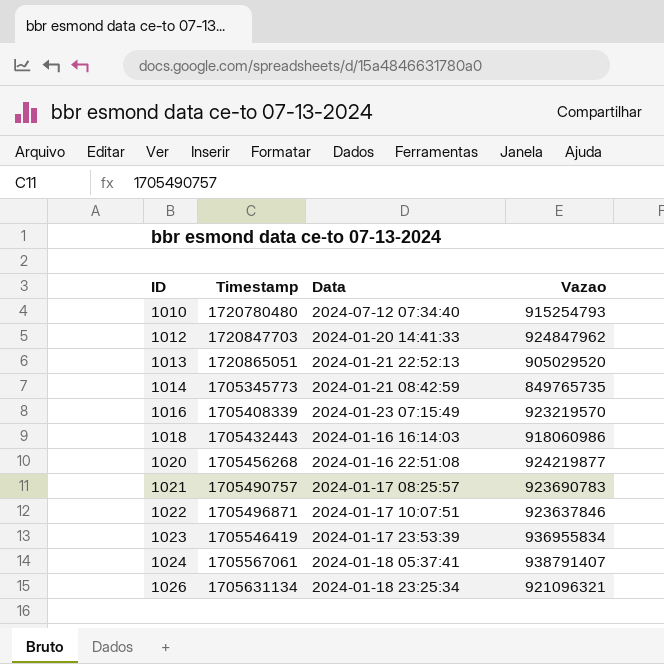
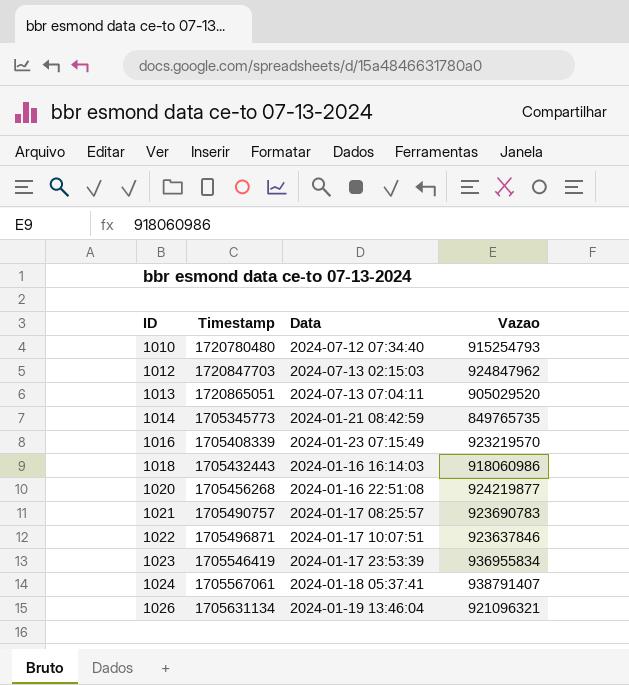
1012 | Data: 2024-01-20 14:41:33 -> 2024-07-13 02:15:03
1013 | Data: 2024-01-21 22:52:13 -> 2024-07-13 07:04:11
1026 | Data: 2024-01-18 23:25:34 -> 2024-01-19 13:46:04

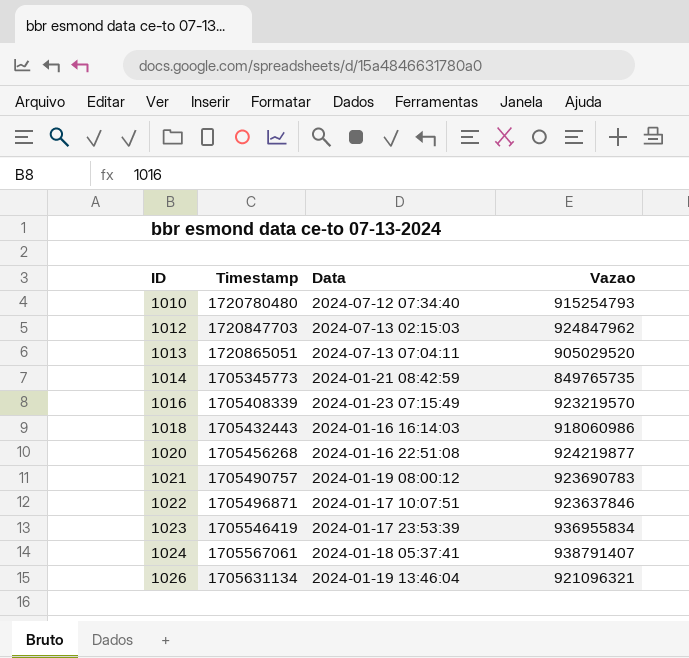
1021 | Data: 2024-01-17 08:25:57 -> 2024-01-19 08:00:12

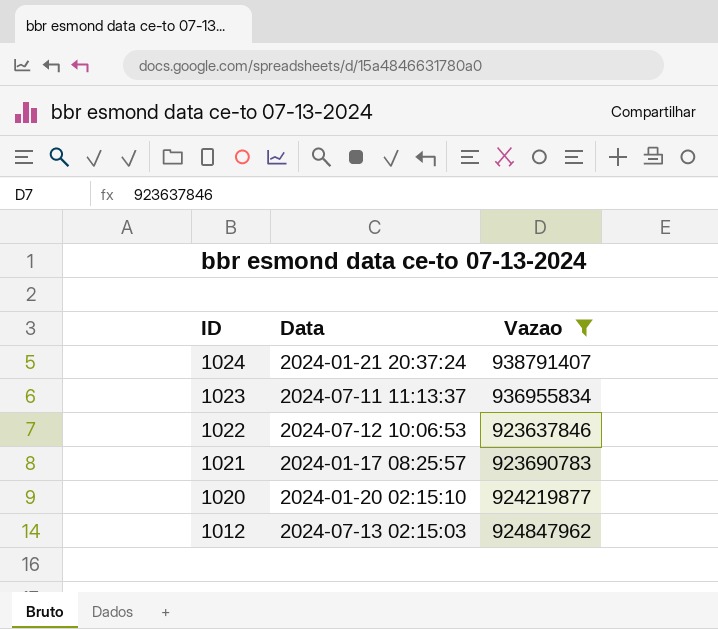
filter: none -> Vazao >= 923637846
row order: ID ascending -> ID descending
column Timestamp | position: 2 -> none
1024 | Data: 2024-01-18 05:37:41 -> 2024-01-21 20:37:24
1023 | Data: 2024-01-17 23:53:39 -> 2024-07-11 11:13:37
1022 | Data: 2024-01-17 10:07:51 -> 2024-07-12 10:06:53
1021 | Data: 2024-01-19 08:00:12 -> 2024-01-17 08:25:57
1020 | Data: 2024-01-16 22:51:08 -> 2024-01-20 02:15:10

